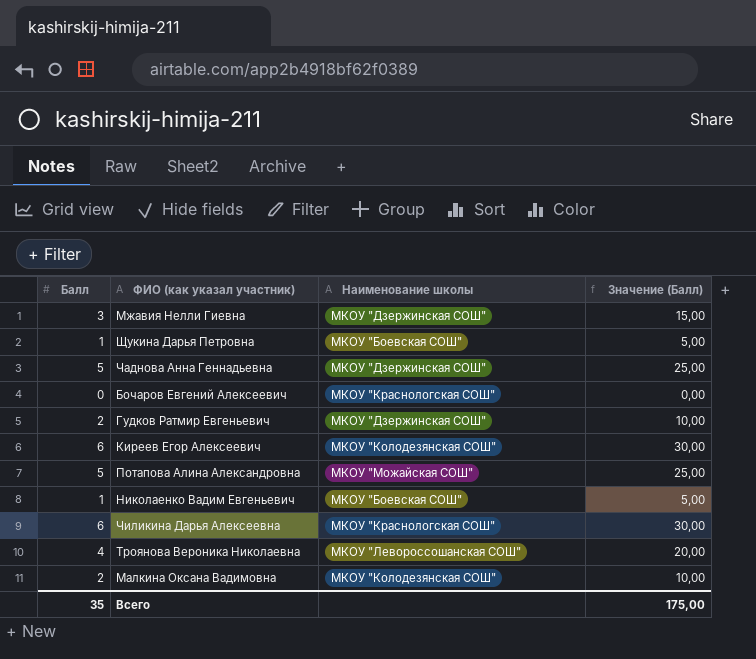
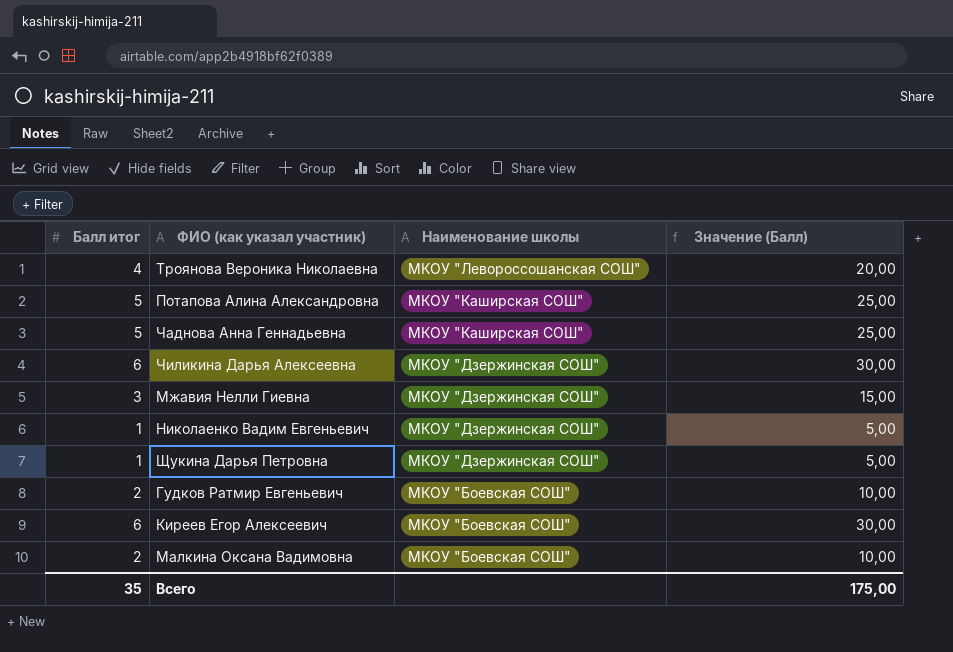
row order: none -> Наименование школы descending
column name: Балл -> Балл итог
row Бочаров Евгений Алексеевич: 0 | МКОУ "Краснологская СОШ" | 0,00 -> none
Потапова Алина Александровна | Наименование школы: МКОУ "Можайская СОШ" -> МКОУ "Каширская СОШ"
Чаднова Анна Геннадьевна | Наименование школы: МКОУ "Дзержинская СОШ" -> МКОУ "Каширская СОШ"
Чиликина Дарья Алексеевна | Наименование школы: МКОУ "Краснологская СОШ" -> МКОУ "Дзержинская СОШ"
Николаенко Вадим Евгеньевич | Наименование школы: МКОУ "Боевская СОШ" -> МКОУ "Дзержинская СОШ"
Щукина Дарья Петровна | Наименование школы: МКОУ "Боевская СОШ" -> МКОУ "Дзержинская СОШ"
Гудков Ратмир Евгеньевич | Наименование школы: МКОУ "Дзержинская СОШ" -> МКОУ "Боевская СОШ"
Киреев Егор Алексеевич | Наименование школы: МКОУ "Колодезянская СОШ" -> МКОУ "Боевская СОШ"
Малкина Оксана Вадимовна | Наименование школы: МКОУ "Колодезянская СОШ" -> МКОУ "Боевская СОШ"

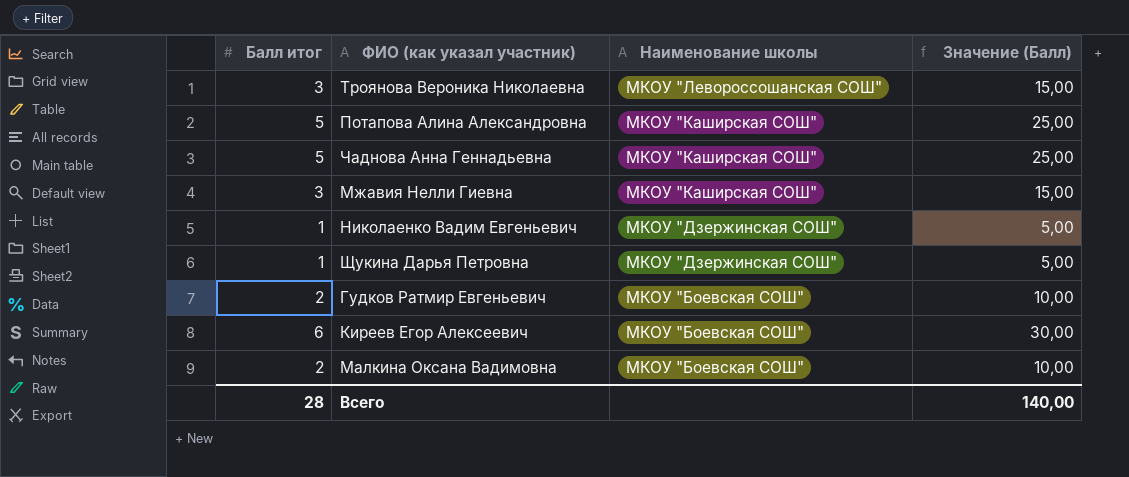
row Чиликина Дарья Алексеевна: 6 | МКОУ "Дзержинская СОШ" | 30,00 -> none
Троянова Вероника Николаевна | Балл итог: 4 -> 3
Троянова Вероника Николаевна | Значение (Балл): 20,00 -> 15,00
Мжавия Нелли Гиевна | Наименование школы: МКОУ "Дзержинская СОШ" -> МКОУ "Каширская СОШ"
Всего | Балл итог: 35 -> 28
Всего | Значение (Балл): 175,00 -> 140,00

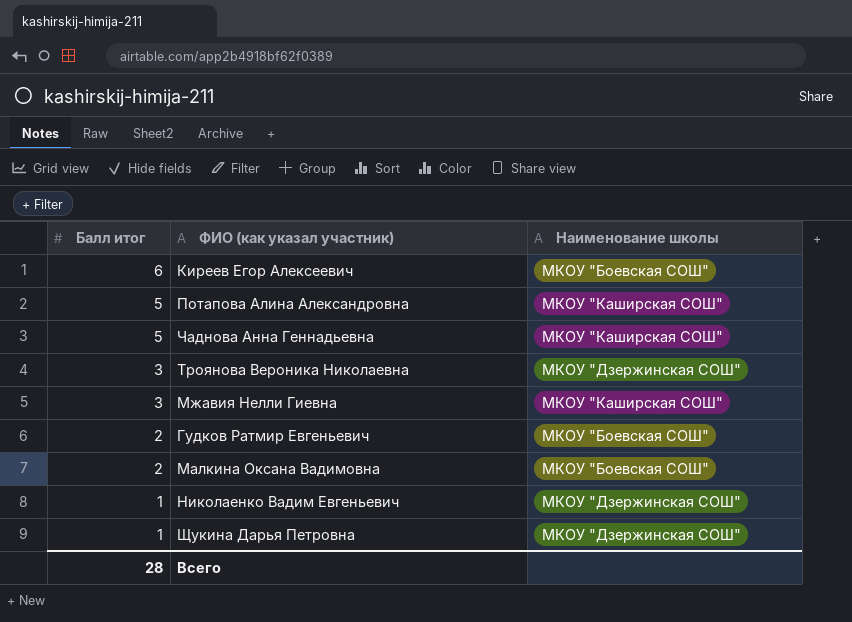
row order: Наименование школы descending -> Балл итог descending
column Значение (Балл) | formula: [Балл итог] * 5 -> none
Троянова Вероника Николаевна | Наименование школы: МКОУ "Левороссошанская СОШ" -> МКОУ "Дзержинская СОШ"

